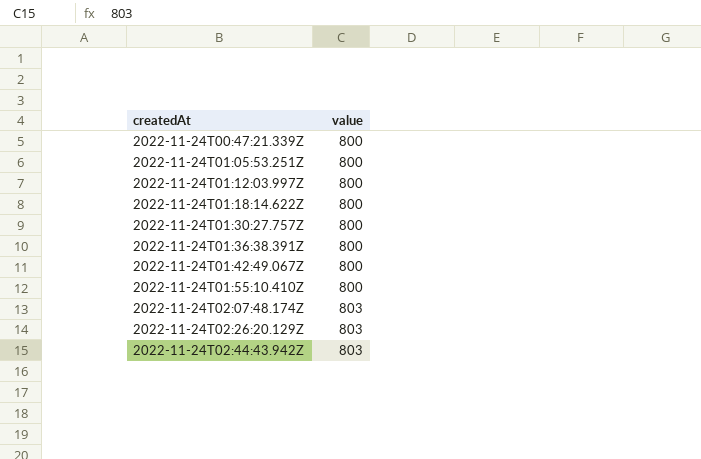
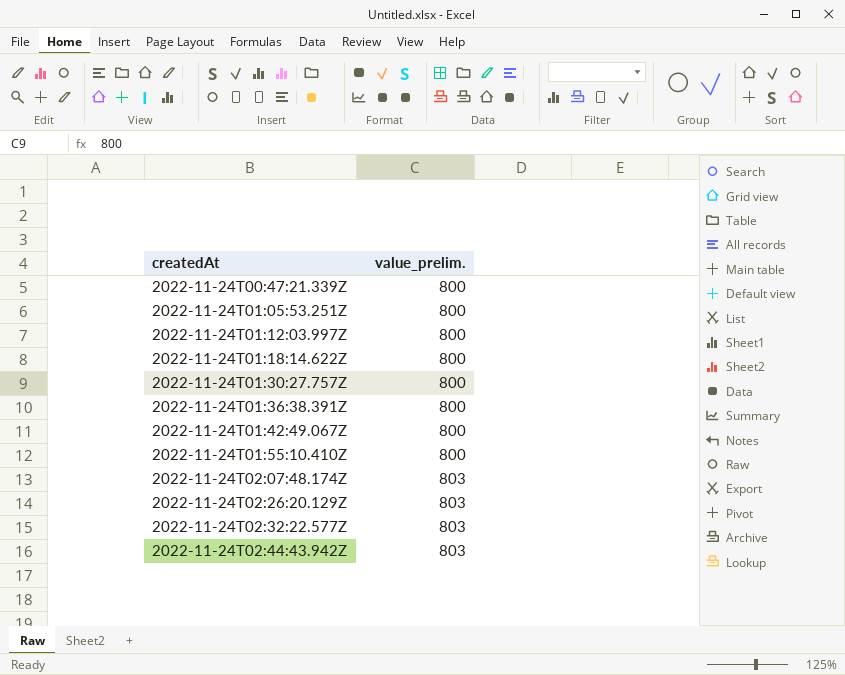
column name: value -> value_prelim.
row 2022-11-24T02:32:22.577Z: none -> 803

